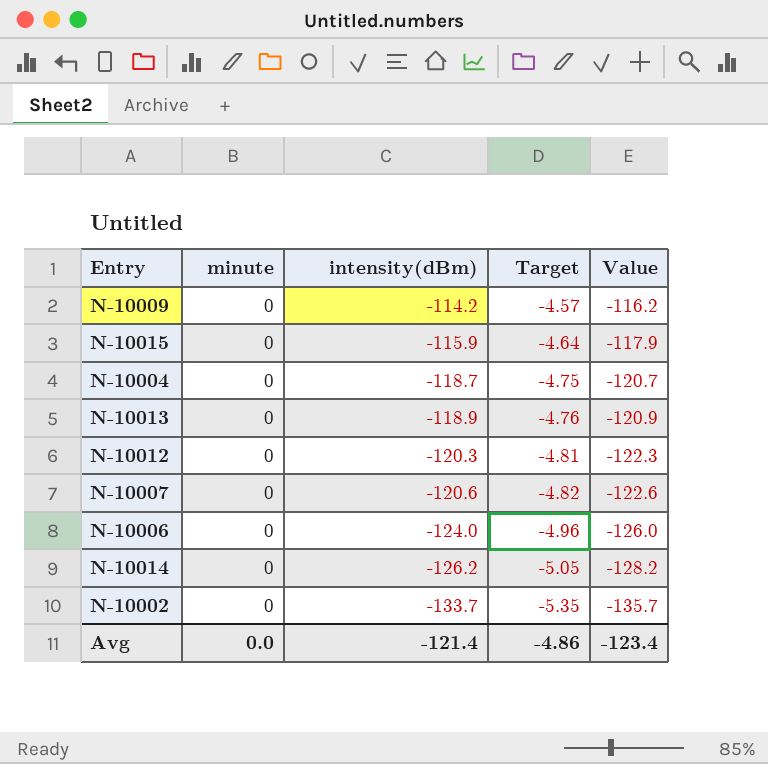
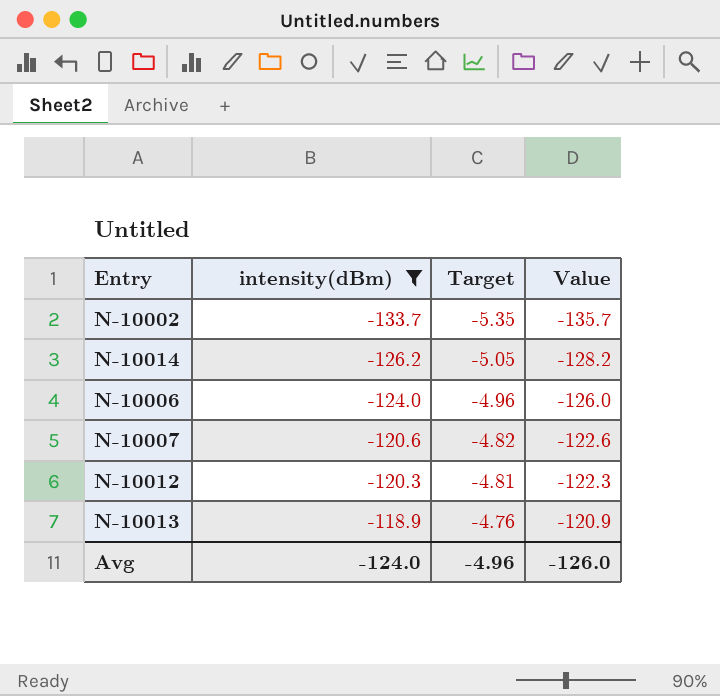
filter: none -> intensity(dBm) <= -118.9
row order: intensity(dBm) descending -> intensity(dBm) ascending
column minute | position: 2 -> none
Avg | intensity(dBm): -121.4 -> -124.0
Avg | Target: -4.86 -> -4.96
Avg | Value: -123.4 -> -126.0

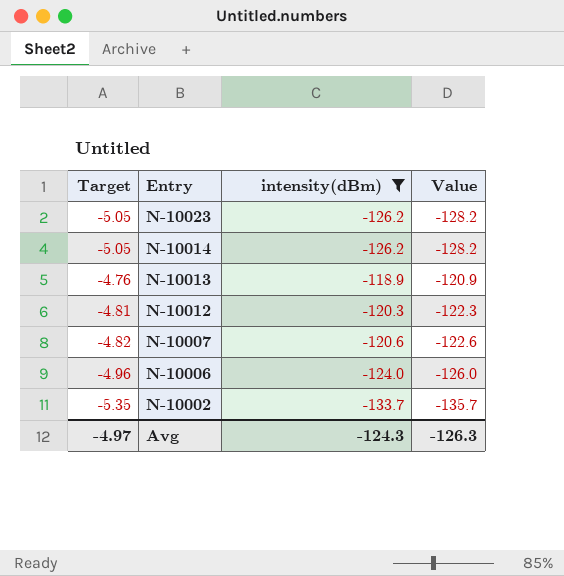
row order: intensity(dBm) ascending -> Entry descending
column Target | position: 3 -> 1
row N-10023: none -> -5.05 | -126.2 | -128.2
Avg | Target: -4.96 -> -4.97
Avg | intensity(dBm): -124.0 -> -124.3
Avg | Value: -126.0 -> -126.3

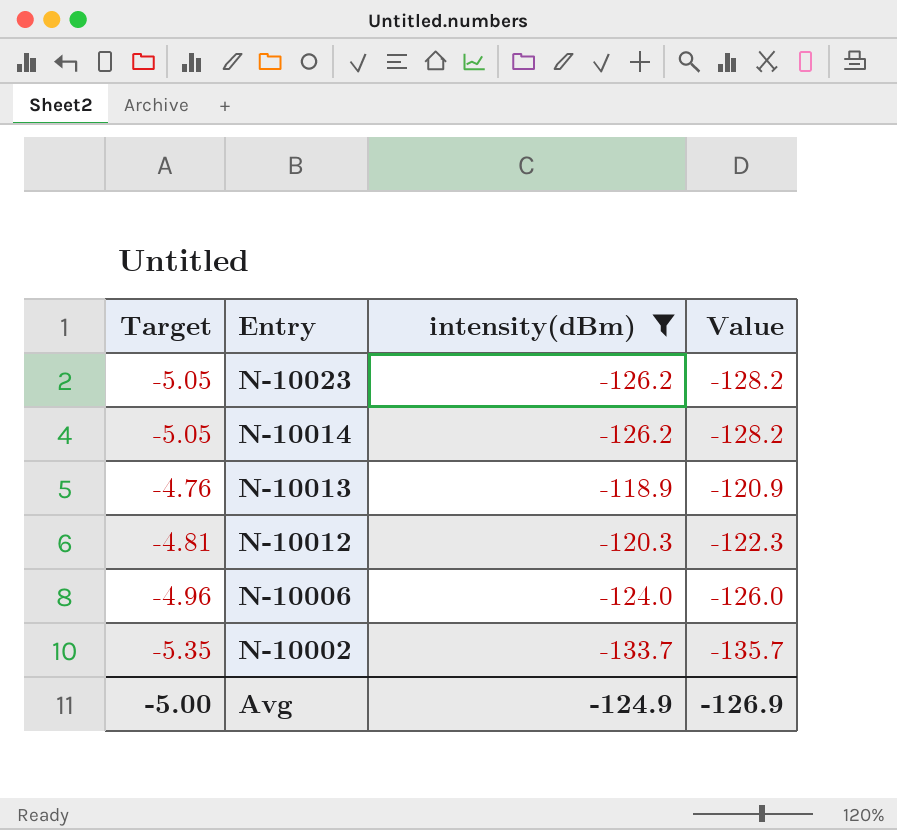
row N-10007: -4.82 | -120.6 | -122.6 -> none
Avg | Target: -4.97 -> -5.00
Avg | intensity(dBm): -124.3 -> -124.9
Avg | Value: -126.3 -> -126.9

